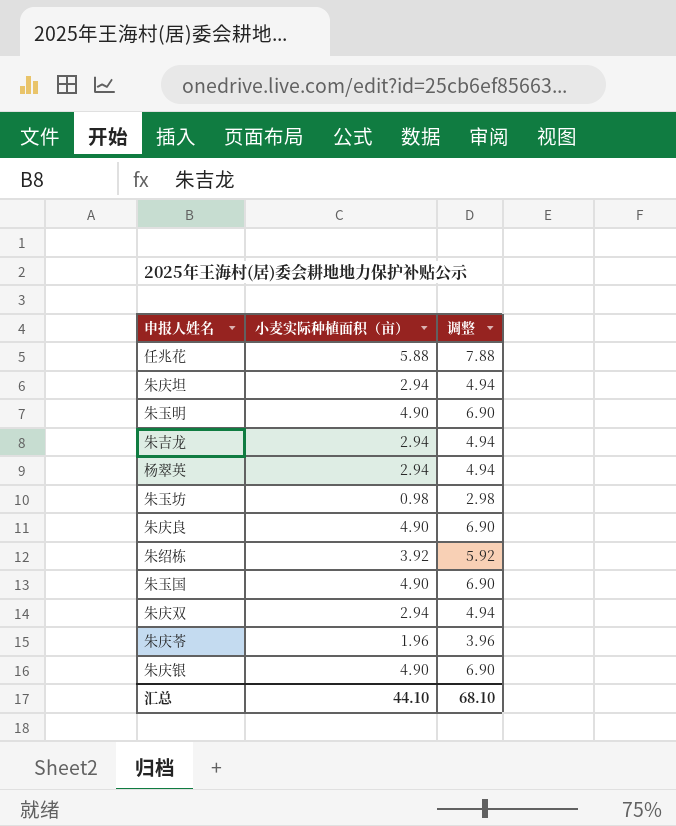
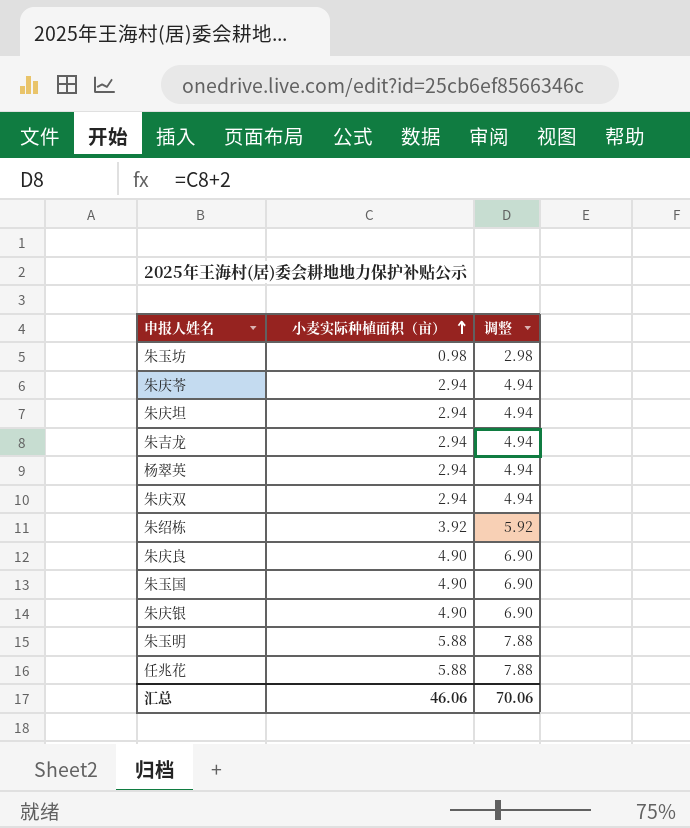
row order: none -> 小麦实际种植面积（亩） ascending
朱庆苓 | 小麦实际种植面积（亩）: 1.96 -> 2.94
朱庆苓 | 调整: 3.96 -> 4.94
朱玉明 | 小麦实际种植面积（亩）: 4.90 -> 5.88
朱玉明 | 调整: 6.90 -> 7.88
汇总 | 小麦实际种植面积（亩）: 44.10 -> 46.06
汇总 | 调整: 68.10 -> 70.06

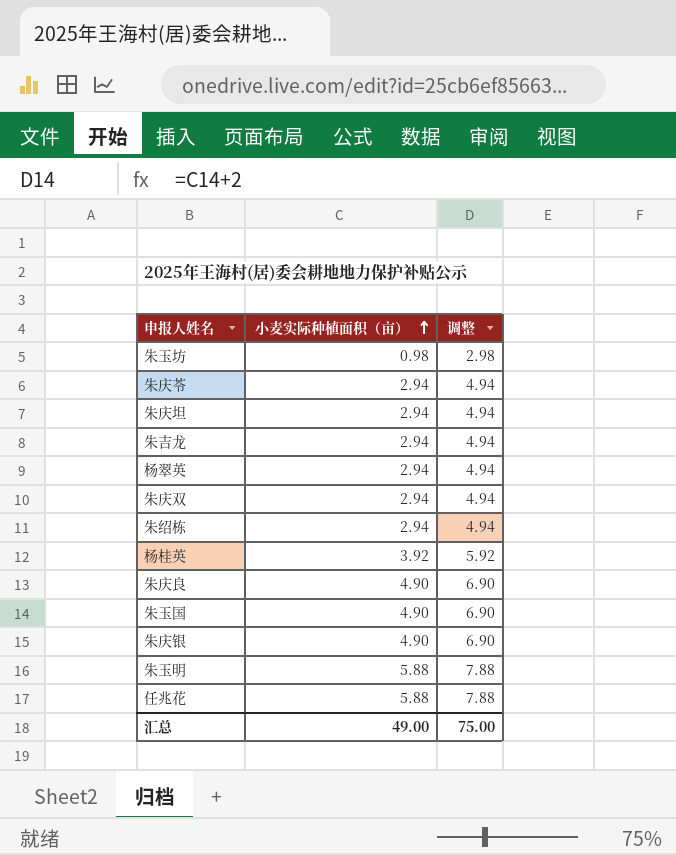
朱绍栋 | 小麦实际种植面积（亩）: 3.92 -> 2.94
朱绍栋 | 调整: 5.92 -> 4.94
row 杨桂英: none -> 3.92 | 5.92
汇总 | 小麦实际种植面积（亩）: 46.06 -> 49.00
汇总 | 调整: 70.06 -> 75.00

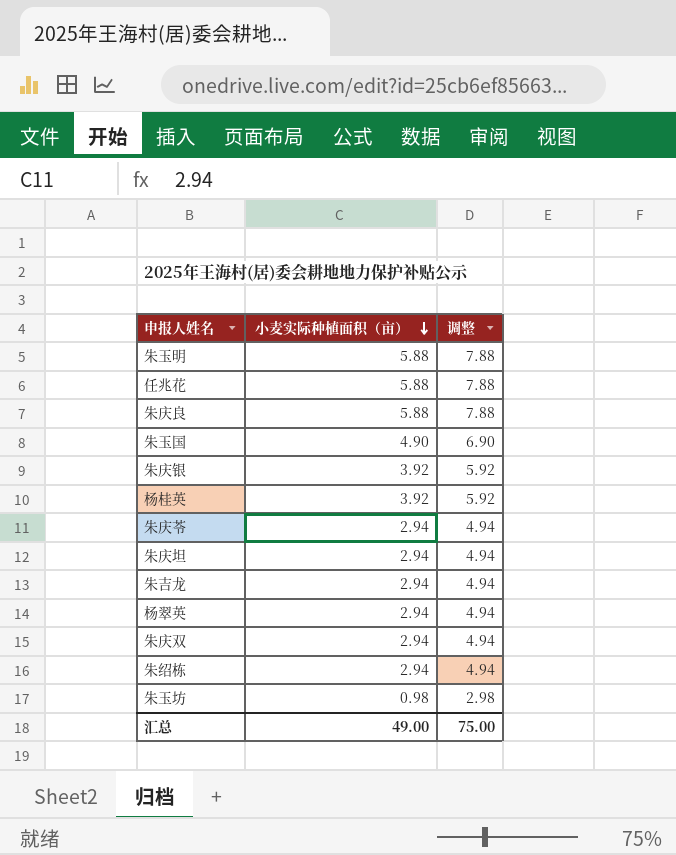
row order: 小麦实际种植面积（亩） ascending -> 小麦实际种植面积（亩） descending
朱庆良 | 小麦实际种植面积（亩）: 4.90 -> 5.88
朱庆良 | 调整: 6.90 -> 7.88
朱庆银 | 小麦实际种植面积（亩）: 4.90 -> 3.92
朱庆银 | 调整: 6.90 -> 5.92

